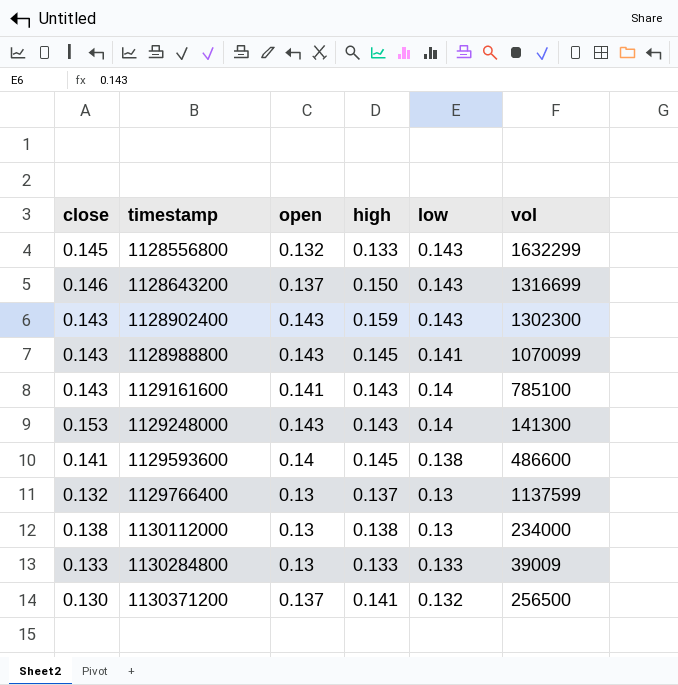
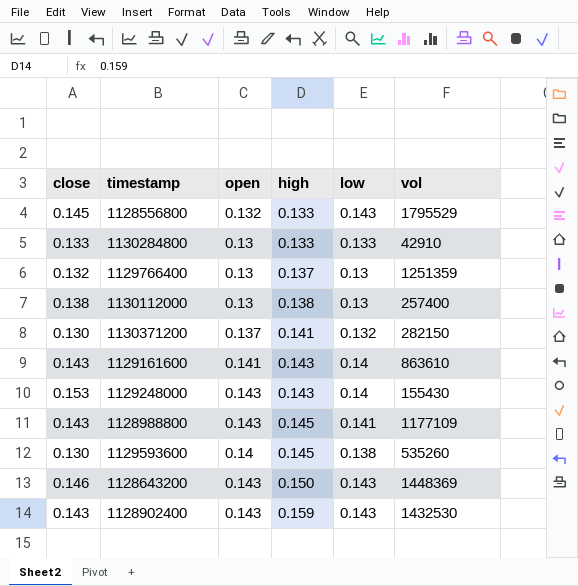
row order: timestamp ascending -> high ascending
1128556800 | vol: 1632299 -> 1795529
1130284800 | vol: 39009 -> 42910
1129766400 | vol: 1137599 -> 1251359
1130112000 | vol: 234000 -> 257400
1130371200 | vol: 256500 -> 282150
1129161600 | vol: 785100 -> 863610
1129248000 | vol: 141300 -> 155430
1128988800 | vol: 1070099 -> 1177109
1129593600 | close: 0.141 -> 0.130
1129593600 | vol: 486600 -> 535260
1128643200 | open: 0.137 -> 0.143
1128643200 | vol: 1316699 -> 1448369
1128902400 | vol: 1302300 -> 1432530

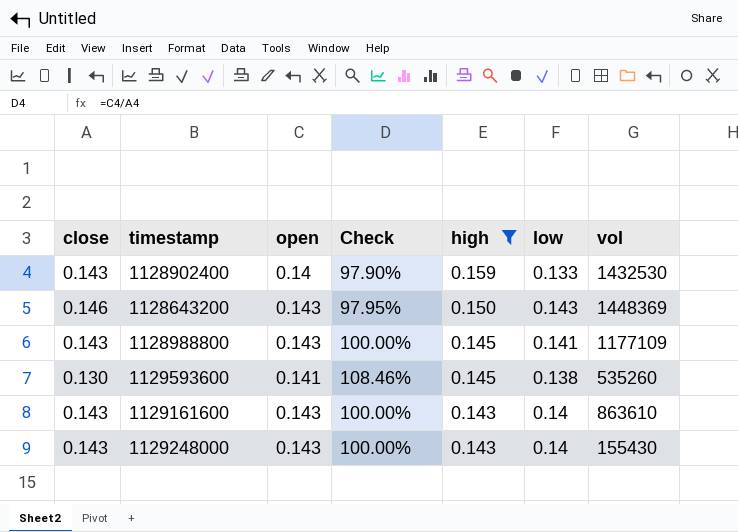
filter: none -> high >= 0.143
row order: high ascending -> high descending
column Check | formula: none -> [open] / [close]
1128902400 | open: 0.143 -> 0.14
1128902400 | low: 0.143 -> 0.133
1129593600 | open: 0.14 -> 0.141
1129161600 | open: 0.141 -> 0.143
1129248000 | close: 0.153 -> 0.143

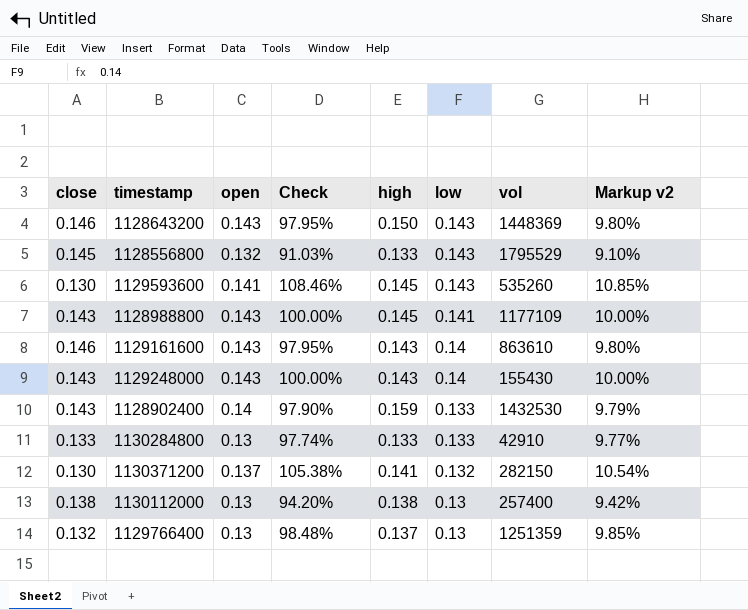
filter: high >= 0.143 -> none
row order: high descending -> low descending
column Markup v2 | formula: none -> [Check] * 0.1
1129593600 | low: 0.138 -> 0.143
1129161600 | close: 0.143 -> 0.146
1129161600 | Check: 100.00% -> 97.95%

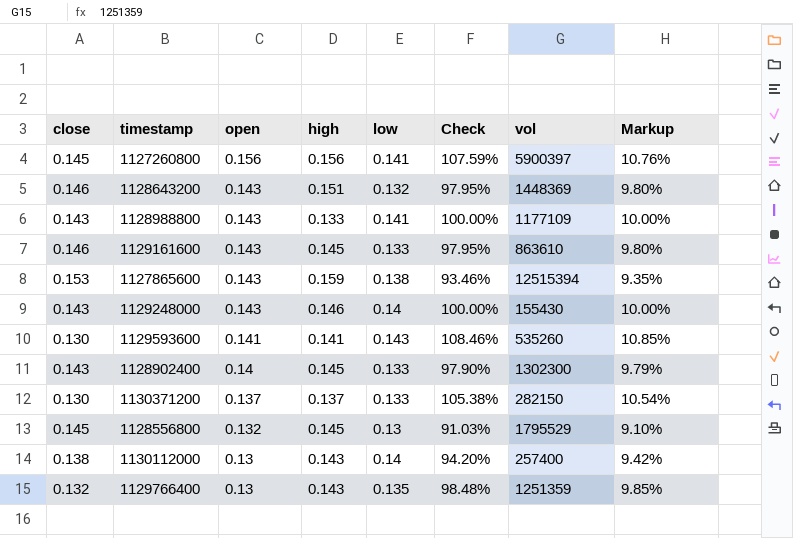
row order: low descending -> open descending
column Check | position: 4 -> 6
column name: Markup v2 -> Markup
row 1130284800: 0.133 | 0.13 | 97.74% | 0.133 | 0.133 | 42910 | 9.77% -> none
row 1127260800: none -> 0.145 | 0.156 | 0.156 | 0.141 | 107.59% | 5900397 | 10.76%
1128643200 | high: 0.150 -> 0.151
1128643200 | low: 0.143 -> 0.132
1128988800 | high: 0.145 -> 0.133
1129161600 | high: 0.143 -> 0.145
1129161600 | low: 0.14 -> 0.133
row 1127865600: none -> 0.153 | 0.143 | 0.159 | 0.138 | 93.46% | 12515394 | 9.35%
1129248000 | high: 0.143 -> 0.146
1129593600 | high: 0.145 -> 0.141
1128902400 | high: 0.159 -> 0.145
1128902400 | vol: 1432530 -> 1302300
1130371200 | high: 0.141 -> 0.137
1130371200 | low: 0.132 -> 0.133
1128556800 | high: 0.133 -> 0.145
1128556800 | low: 0.143 -> 0.13
1130112000 | high: 0.138 -> 0.143
1130112000 | low: 0.13 -> 0.14
1129766400 | high: 0.137 -> 0.143
1129766400 | low: 0.13 -> 0.135

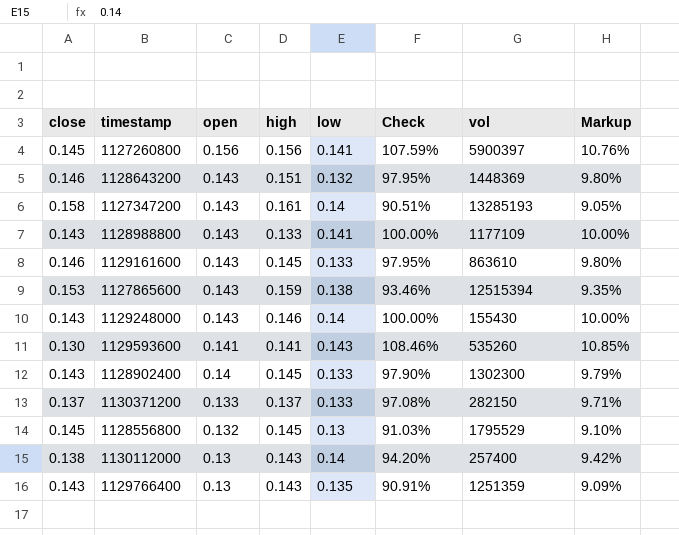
row 1127347200: none -> 0.158 | 0.143 | 0.161 | 0.14 | 90.51% | 13285193 | 9.05%
1130371200 | close: 0.130 -> 0.137
1130371200 | open: 0.137 -> 0.133
1130371200 | Check: 105.38% -> 97.08%
1130371200 | Markup: 10.54% -> 9.71%
1129766400 | close: 0.132 -> 0.143
1129766400 | Check: 98.48% -> 90.91%
1129766400 | Markup: 9.85% -> 9.09%

